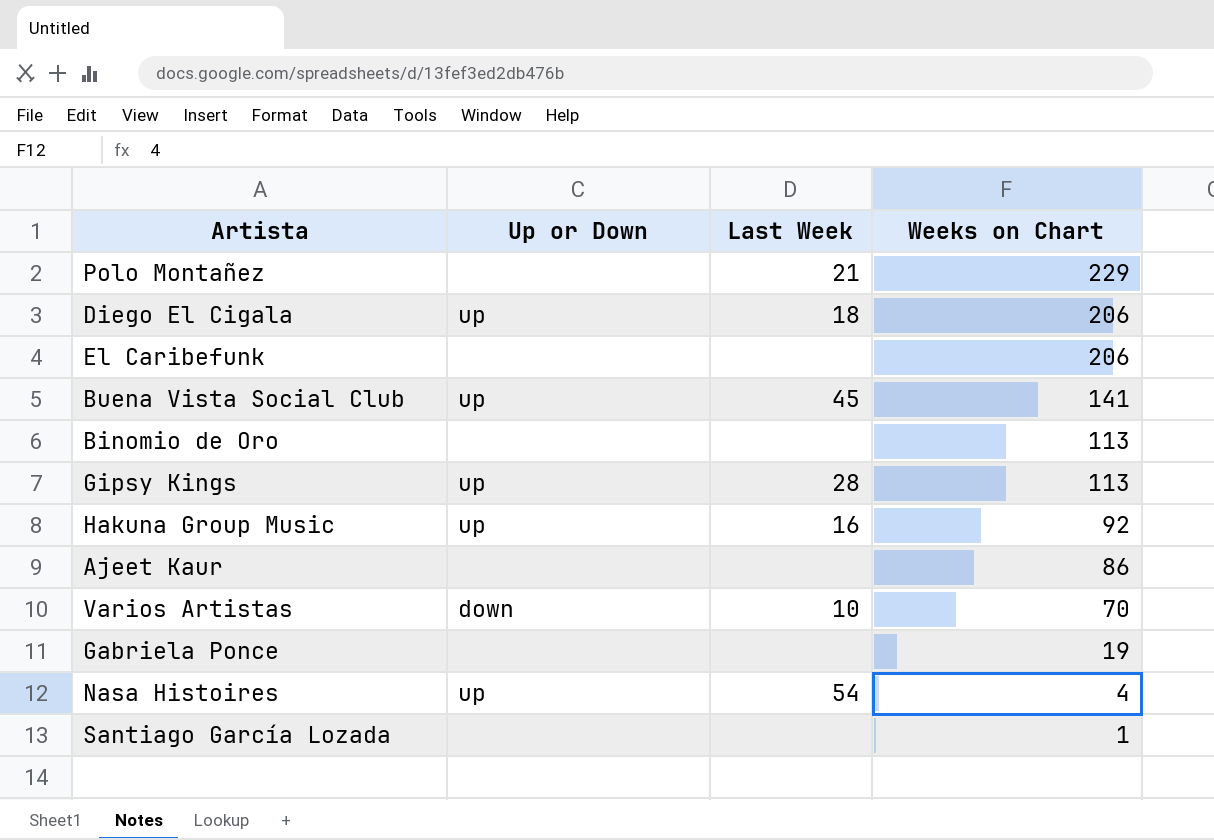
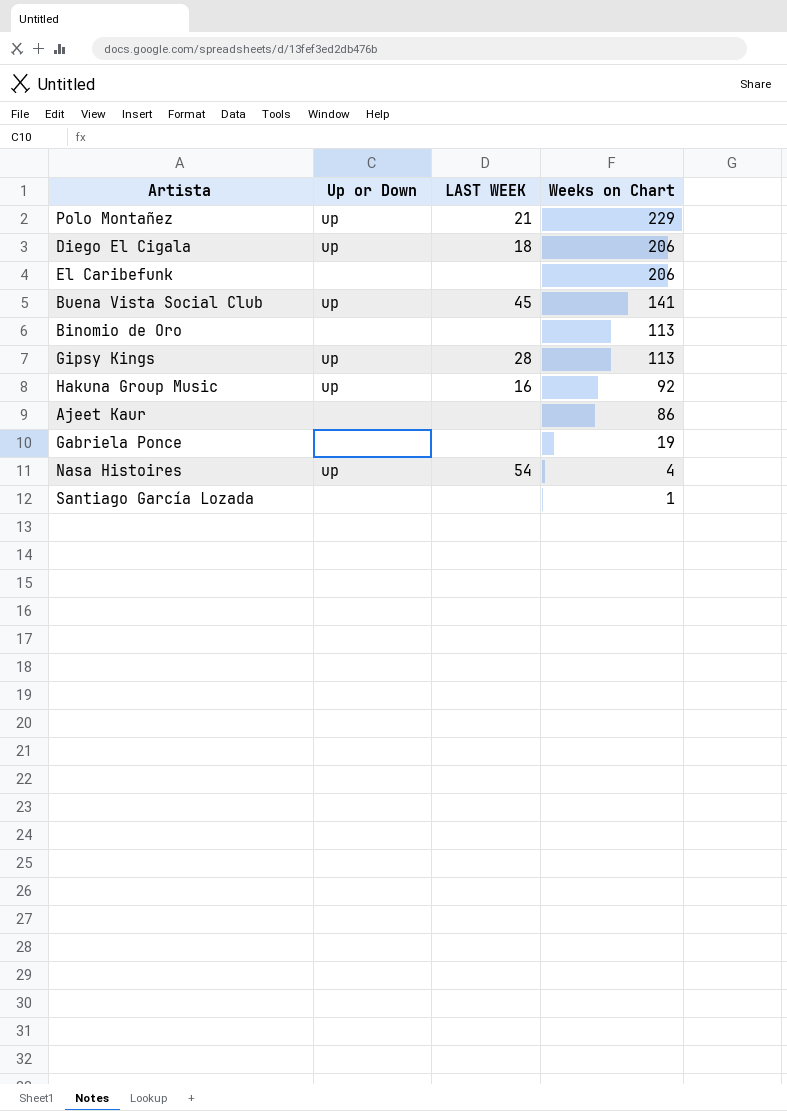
column name: Last Week -> LAST WEEK
row Varios Artistas: down | 10 | 70 -> none
Polo Montañez | Up or Down: none -> up

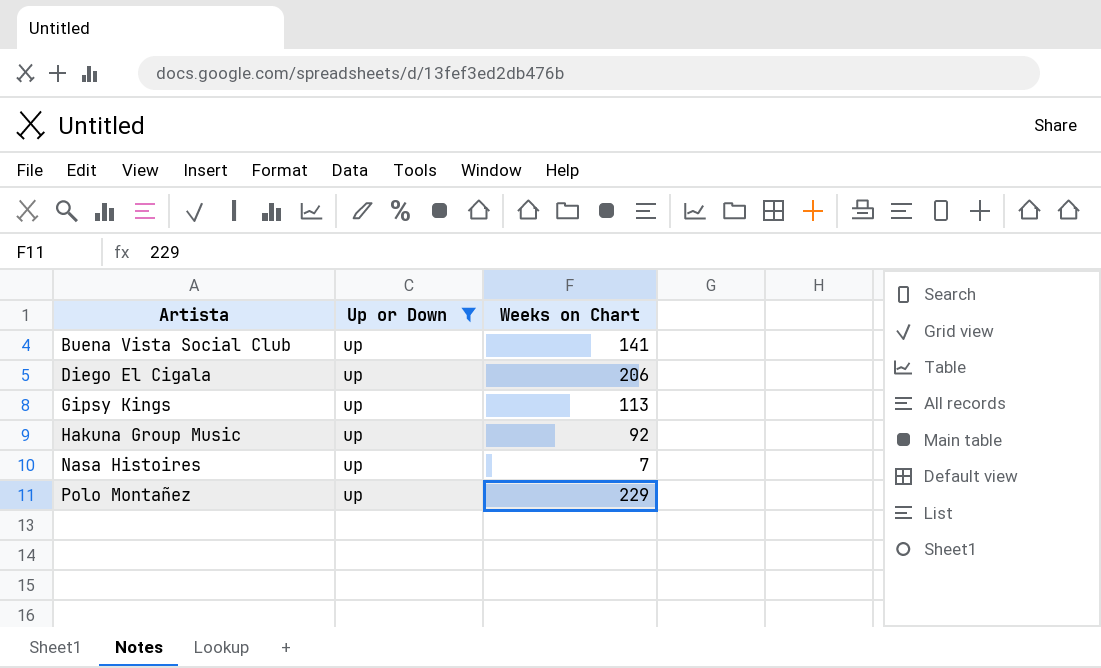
filter: none -> Up or Down = up
row order: Weeks on Chart descending -> Artista ascending
column LAST WEEK | position: 3 -> none
Nasa Histoires | Weeks on Chart: 4 -> 7

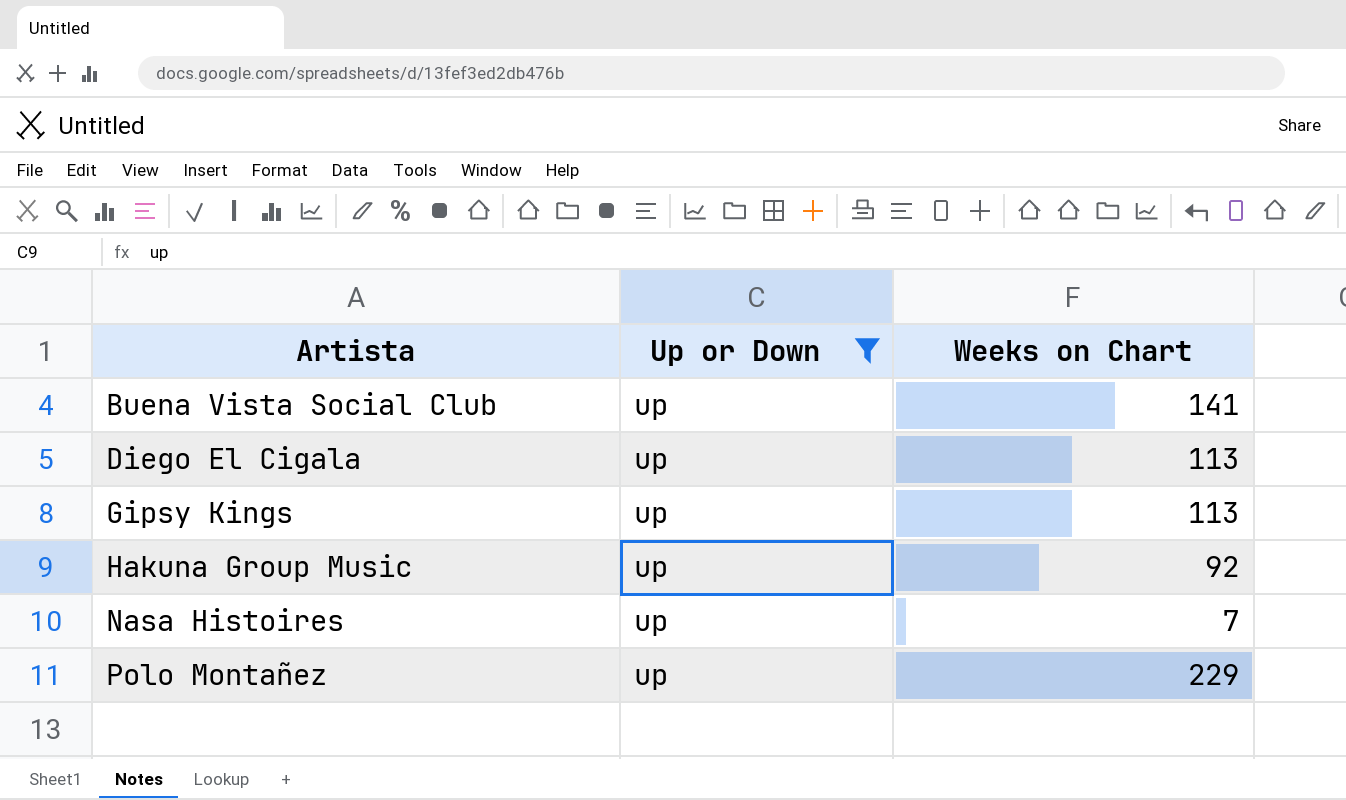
Diego El Cigala | Weeks on Chart: 206 -> 113

